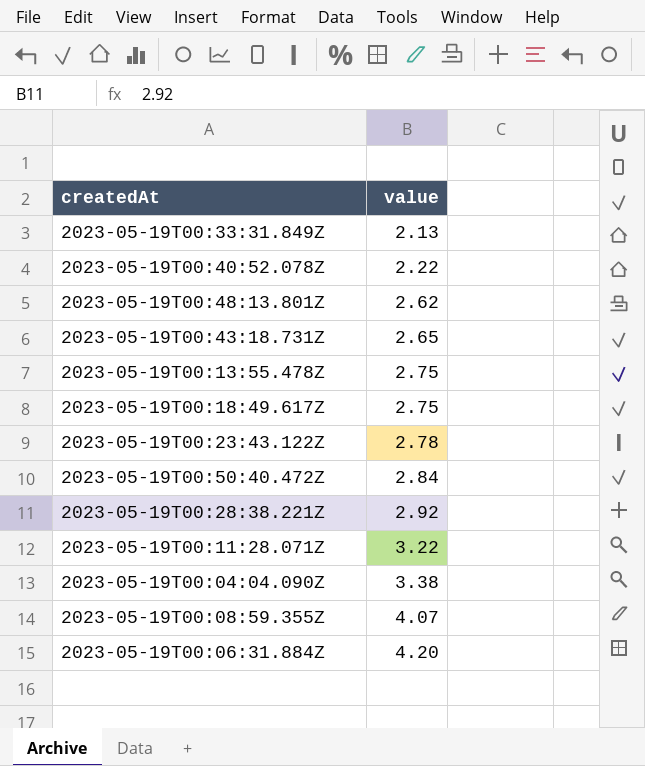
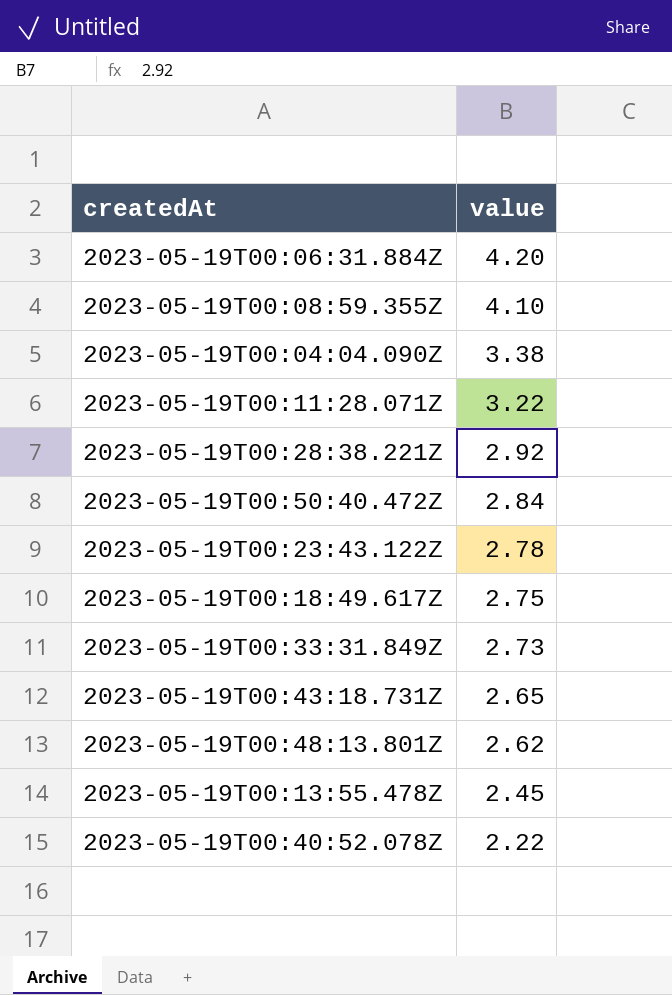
row order: value ascending -> value descending
2023-05-19T00:08:59.355Z | value: 4.07 -> 4.10
2023-05-19T00:33:31.849Z | value: 2.13 -> 2.73
2023-05-19T00:13:55.478Z | value: 2.75 -> 2.45

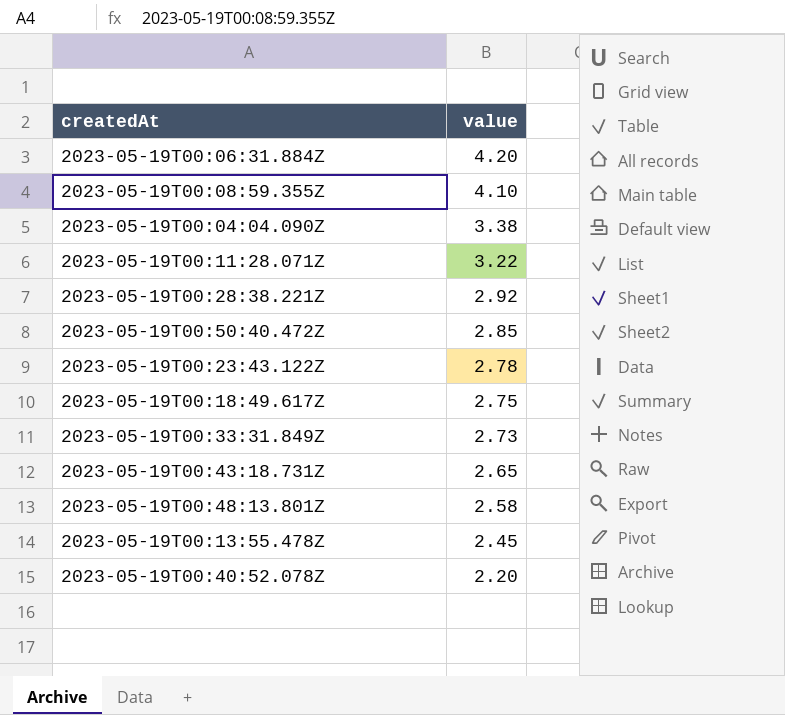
2023-05-19T00:50:40.472Z | value: 2.84 -> 2.85
2023-05-19T00:48:13.801Z | value: 2.62 -> 2.58
2023-05-19T00:40:52.078Z | value: 2.22 -> 2.20

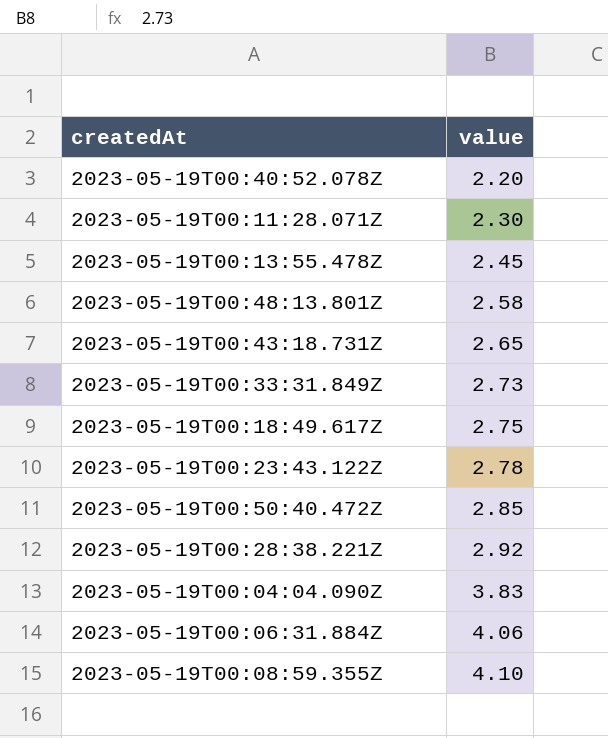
row order: value descending -> value ascending
2023-05-19T00:11:28.071Z | value: 3.22 -> 2.30
2023-05-19T00:04:04.090Z | value: 3.38 -> 3.83
2023-05-19T00:06:31.884Z | value: 4.20 -> 4.06

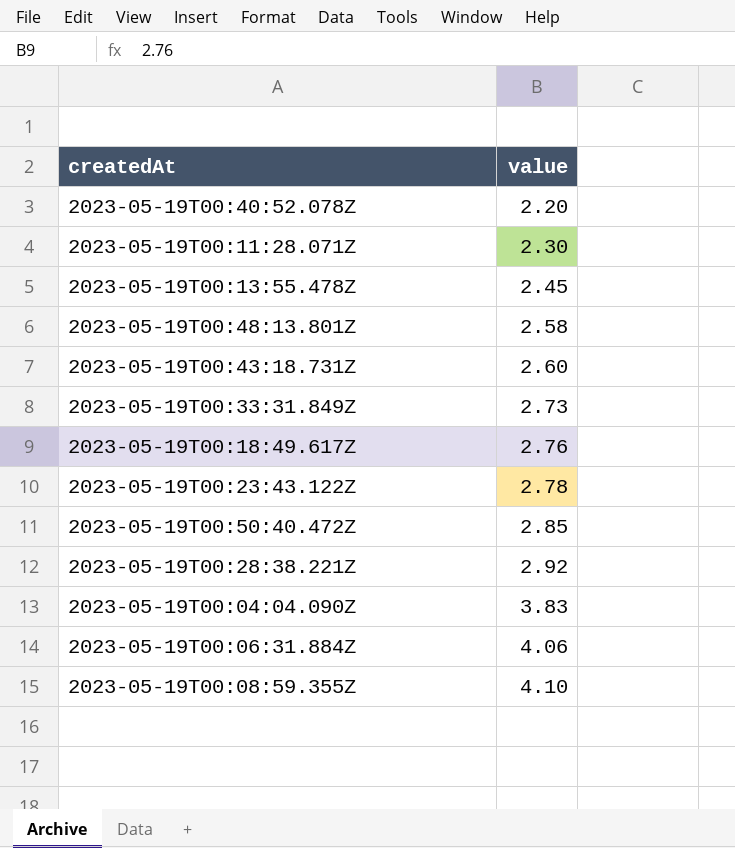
2023-05-19T00:43:18.731Z | value: 2.65 -> 2.60
2023-05-19T00:18:49.617Z | value: 2.75 -> 2.76

